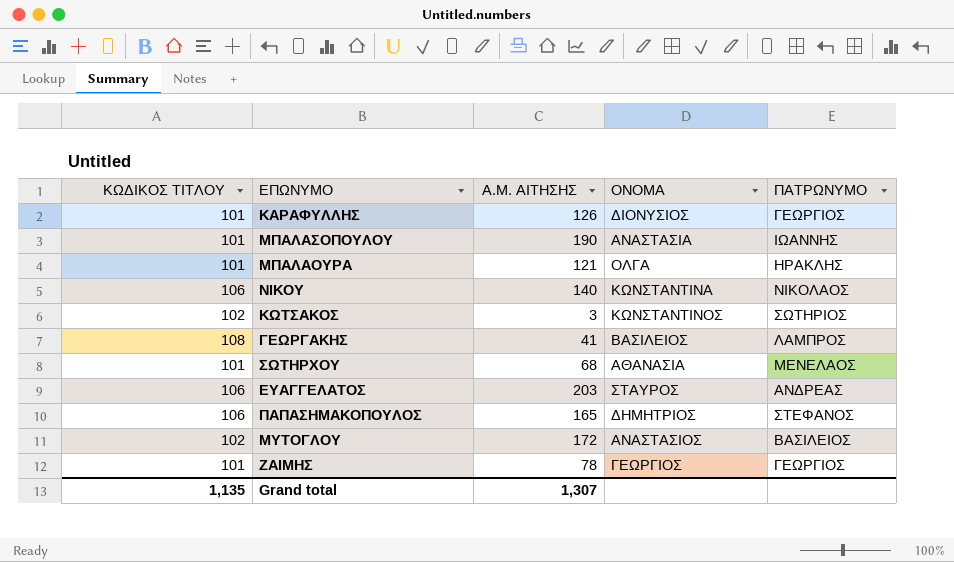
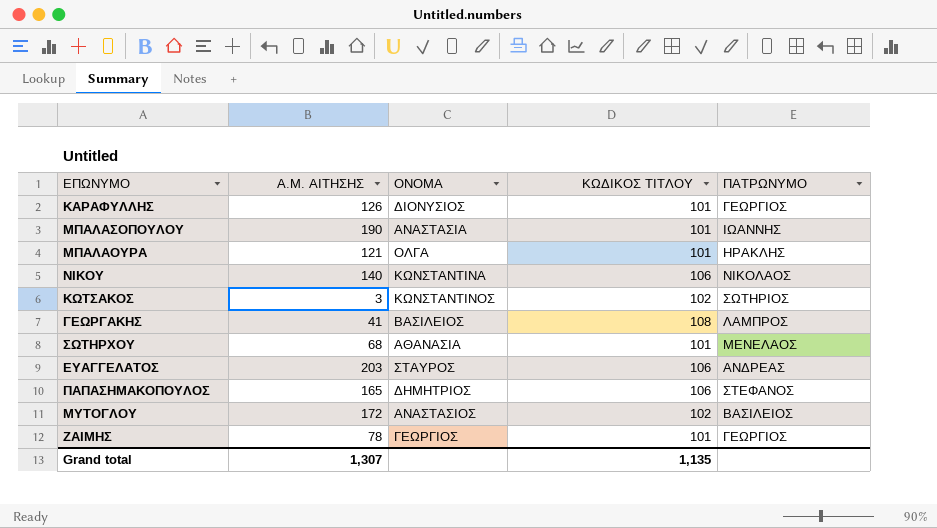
column ΚΩΔΙΚΟΣ ΤΙΤΛΟΥ | position: 1 -> 4

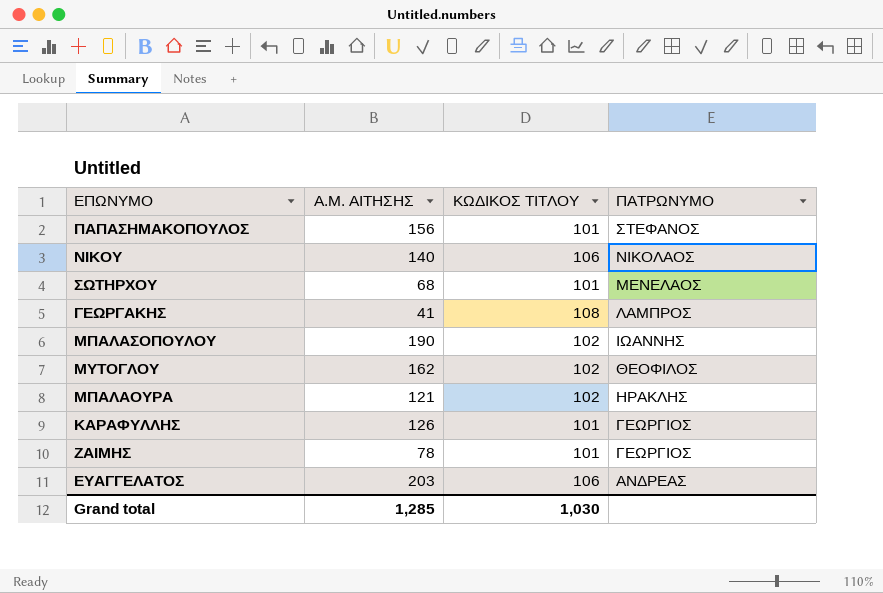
row order: none -> ΠΑΤΡΩΝΥΜΟ descending
column ΟΝΟΜΑ | position: 3 -> none
row ΚΩΤΣΑΚΟΣ: 3 | ΚΩΝΣΤΑΝΤΙΝΟΣ | 102 | ΣΩΤΗΡΙΟΣ -> none
ΠΑΠΑΣΗΜΑΚΟΠΟΥΛΟΣ | Α.Μ. ΑΙΤΗΣΗΣ: 165 -> 156
ΠΑΠΑΣΗΜΑΚΟΠΟΥΛΟΣ | ΚΩΔΙΚΟΣ ΤΙΤΛΟΥ: 106 -> 101
ΜΠΑΛΑΣΟΠΟΥΛΟΥ | ΚΩΔΙΚΟΣ ΤΙΤΛΟΥ: 101 -> 102
ΜΥΤΟΓΛΟΥ | Α.Μ. ΑΙΤΗΣΗΣ: 172 -> 162
ΜΥΤΟΓΛΟΥ | ΠΑΤΡΩΝΥΜΟ: ΒΑΣΙΛΕΙΟΣ -> ΘΕΟΦΙΛΟΣ
ΜΠΑΛΑΟΥΡΑ | ΚΩΔΙΚΟΣ ΤΙΤΛΟΥ: 101 -> 102
Grand total | Α.Μ. ΑΙΤΗΣΗΣ: 1,307 -> 1,285
Grand total | ΚΩΔΙΚΟΣ ΤΙΤΛΟΥ: 1,135 -> 1,030

